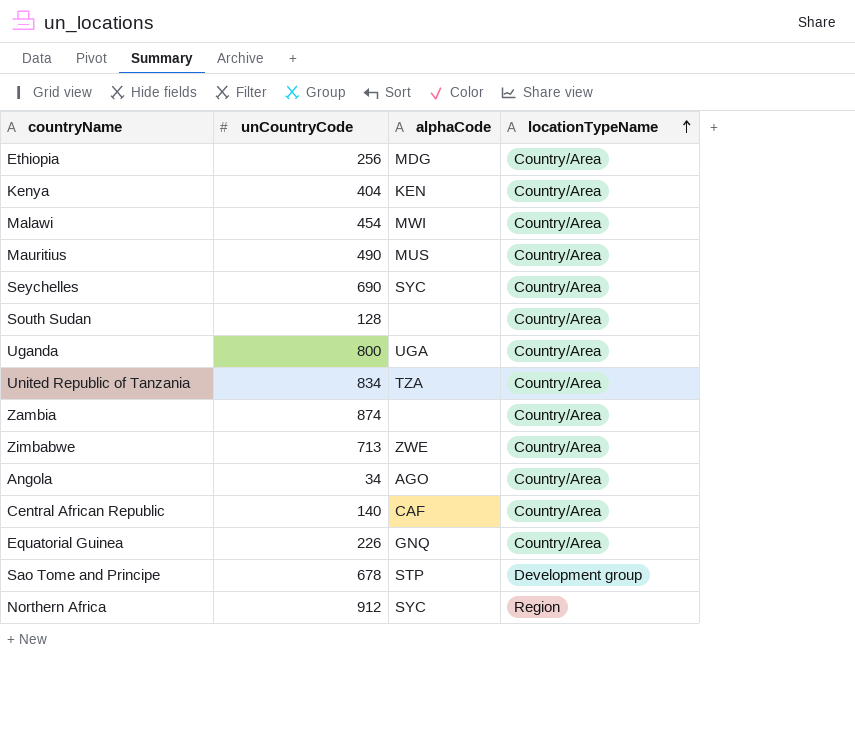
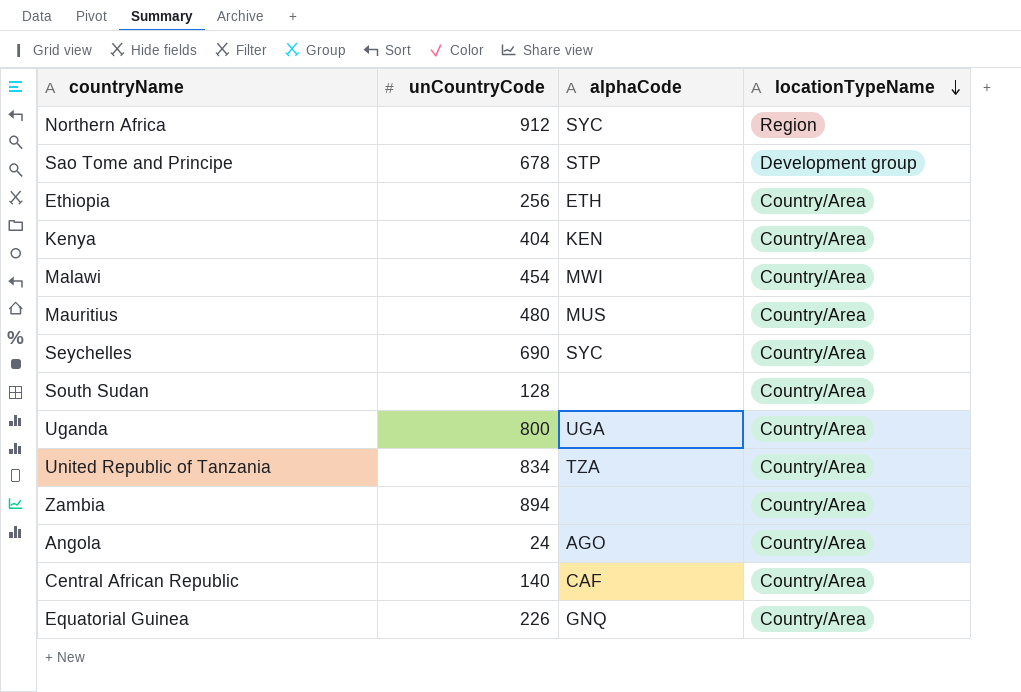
row order: locationTypeName ascending -> locationTypeName descending
row Zimbabwe: 713 | ZWE | Country/Area -> none
Ethiopia | alphaCode: MDG -> ETH
Mauritius | unCountryCode: 490 -> 480
Zambia | unCountryCode: 874 -> 894
Angola | unCountryCode: 34 -> 24

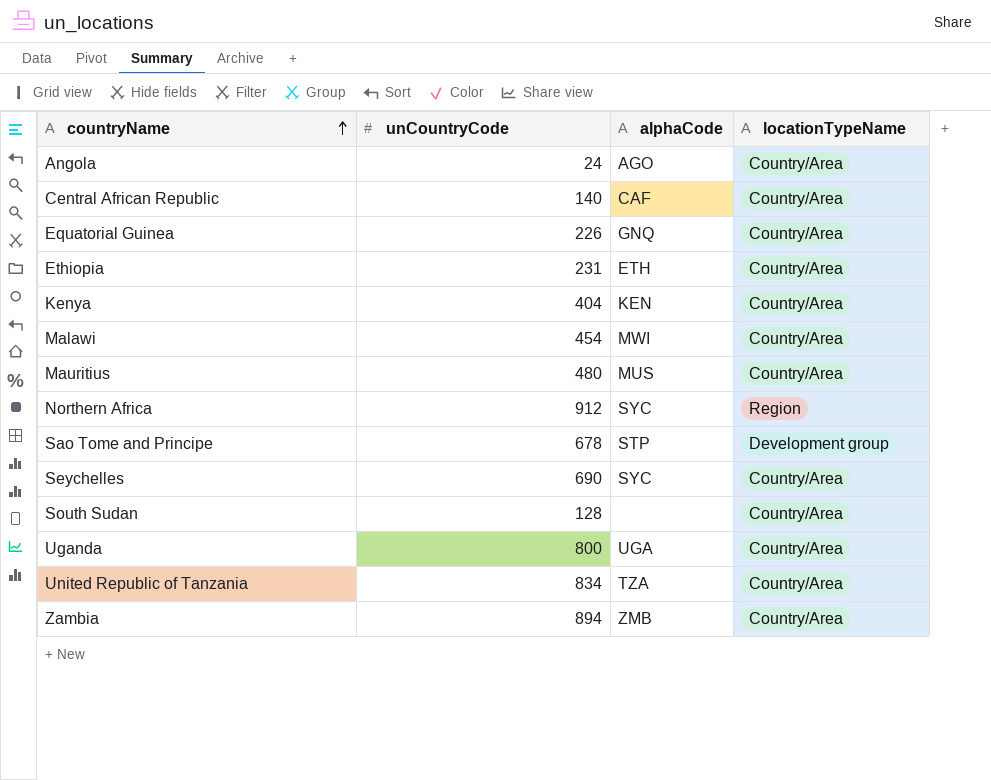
row order: locationTypeName descending -> countryName ascending
Ethiopia | unCountryCode: 256 -> 231
Zambia | alphaCode: none -> ZMB

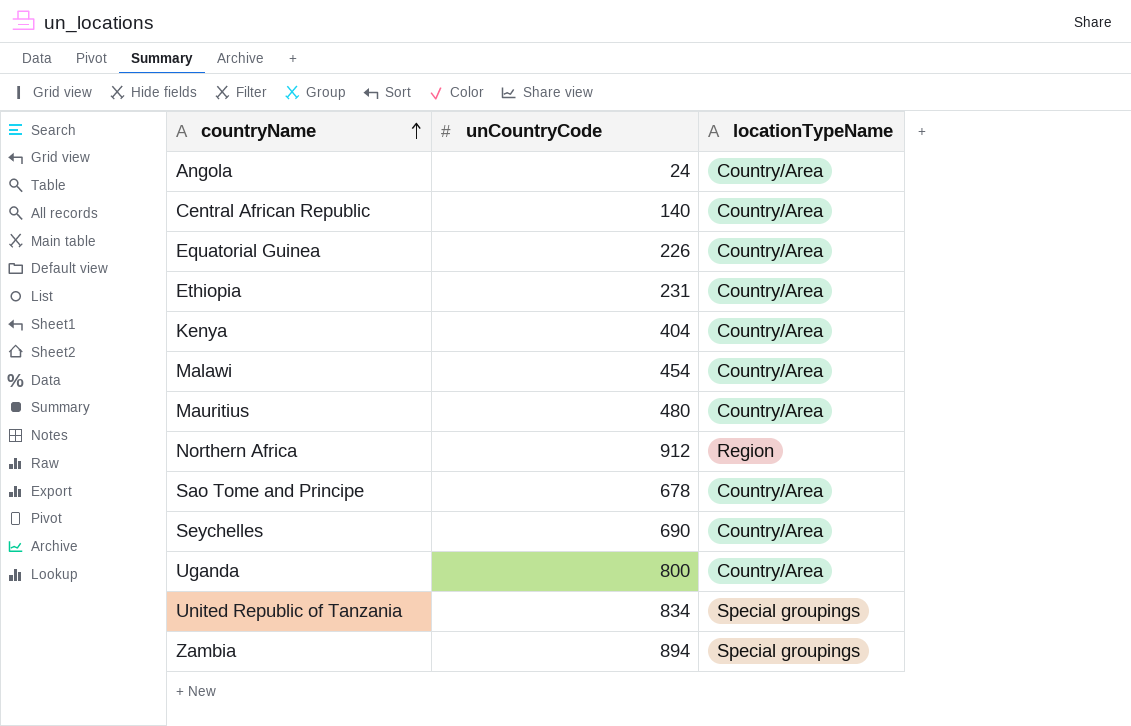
column alphaCode | position: 3 -> none
row South Sudan: 128 | none | Country/Area -> none
Sao Tome and Principe | locationTypeName: Development group -> Country/Area
United Republic of Tanzania | locationTypeName: Country/Area -> Special groupings
Zambia | locationTypeName: Country/Area -> Special groupings

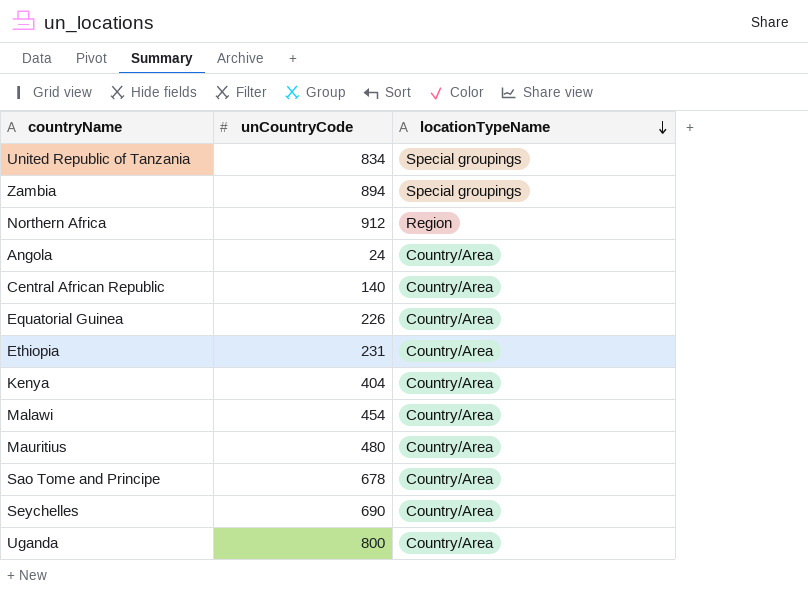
row order: countryName ascending -> locationTypeName descending

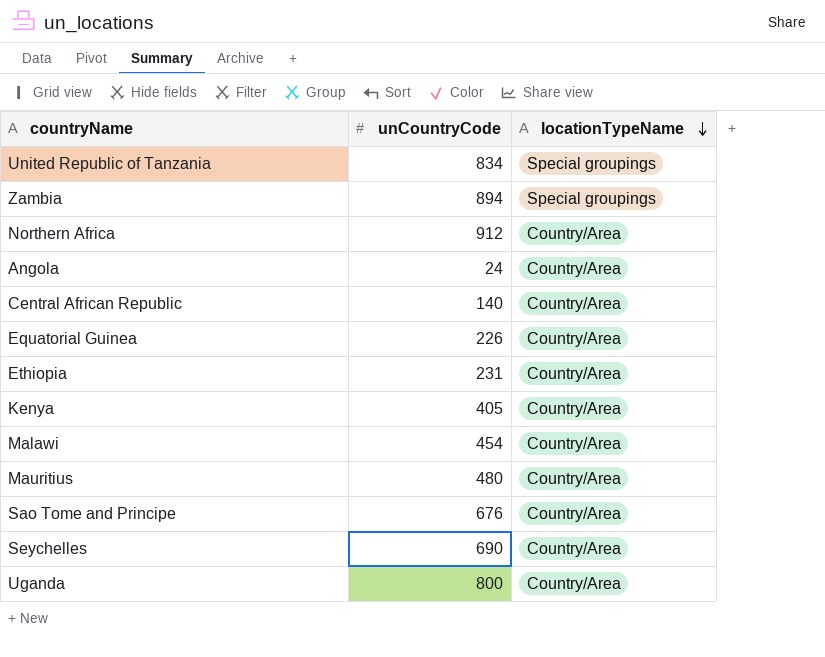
Northern Africa | locationTypeName: Region -> Country/Area
Kenya | unCountryCode: 404 -> 405
Sao Tome and Principe | unCountryCode: 678 -> 676

